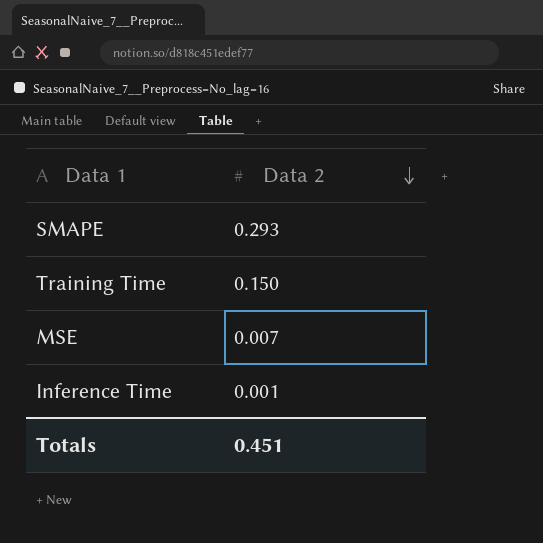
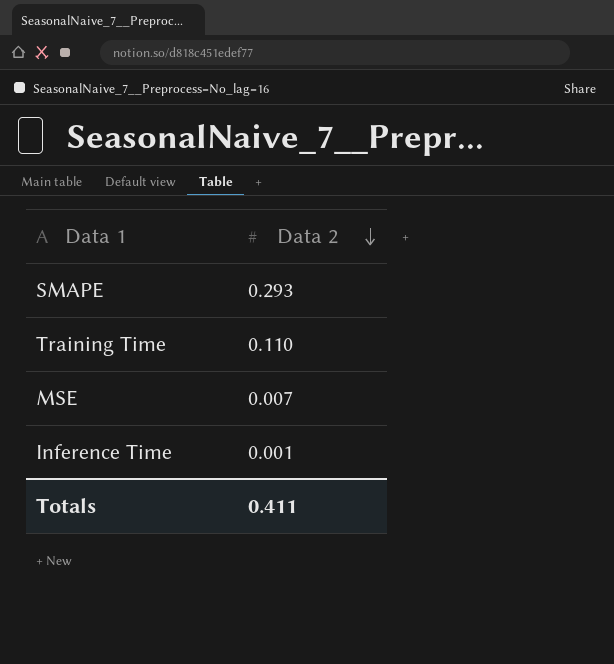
Training Time | Data 2: 0.150 -> 0.110
Totals | Data 2: 0.451 -> 0.411

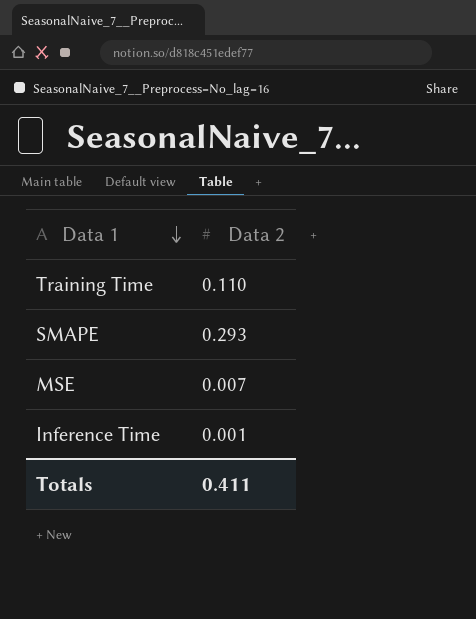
row order: Data 2 descending -> Data 1 descending

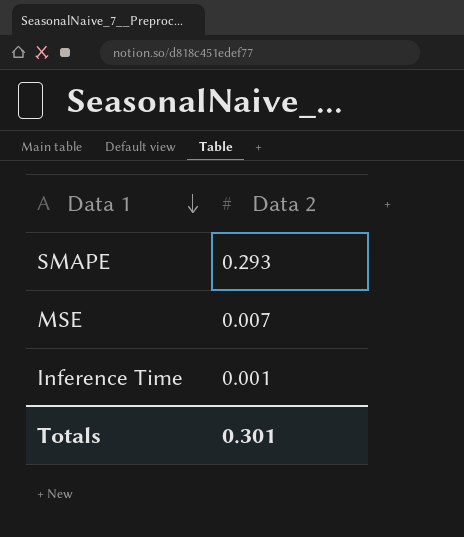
row Training Time: 0.110 -> none
Totals | Data 2: 0.411 -> 0.301

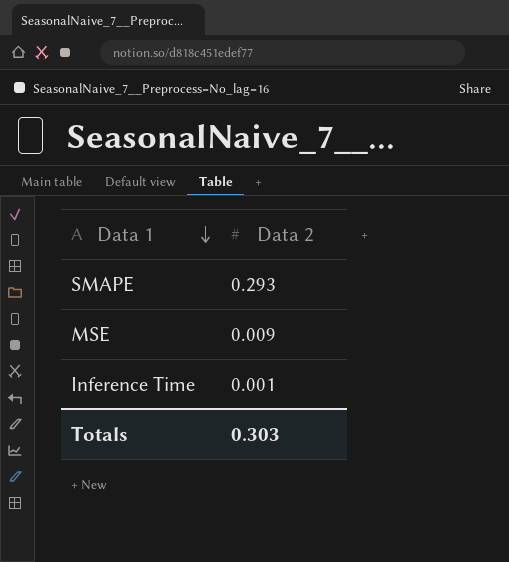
MSE | Data 2: 0.007 -> 0.009
Totals | Data 2: 0.301 -> 0.303

